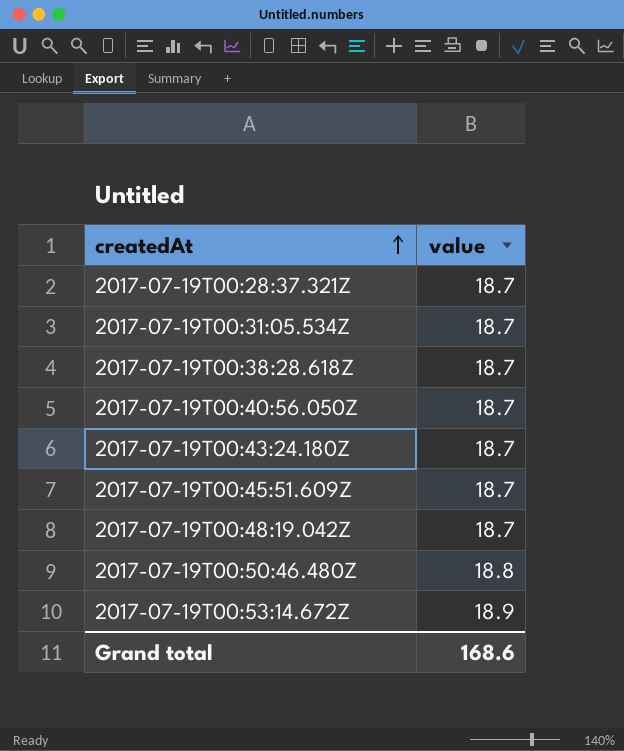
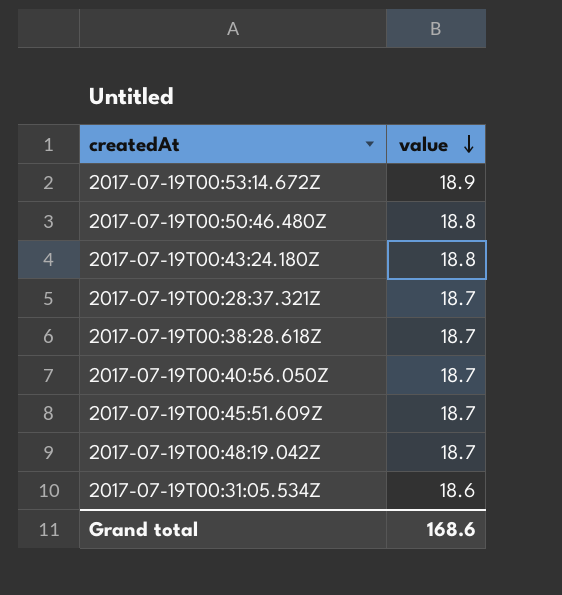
row order: createdAt ascending -> value descending
2017-07-19T00:43:24.180Z | value: 18.7 -> 18.8
2017-07-19T00:31:05.534Z | value: 18.7 -> 18.6

